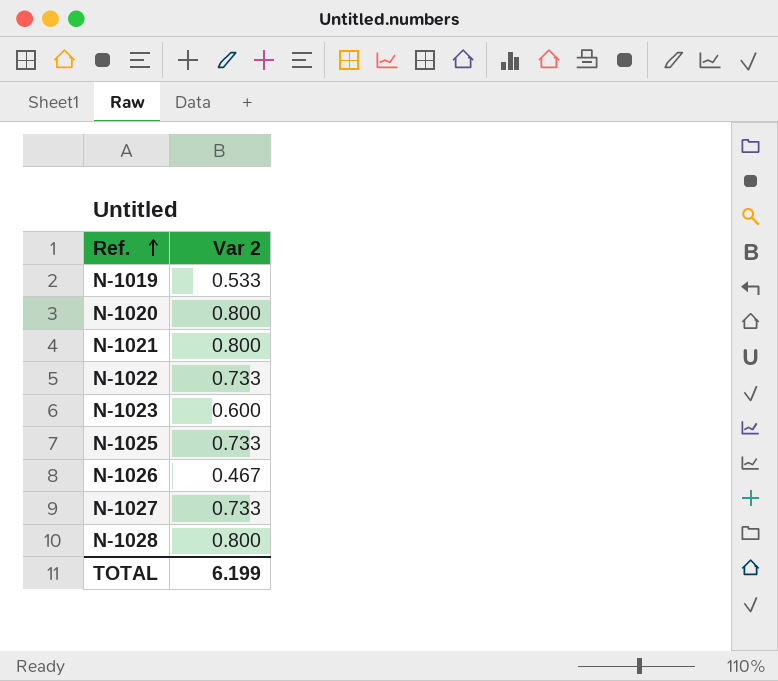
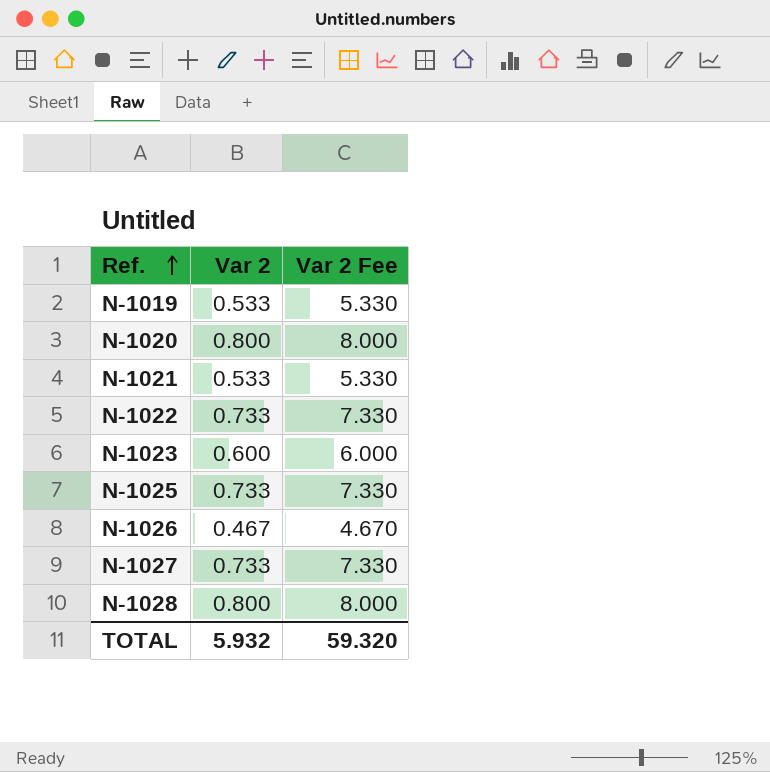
column Var 2 Fee | formula: none -> [Var 2] * 10
N-1021 | Var 2: 0.800 -> 0.533
TOTAL | Var 2: 6.199 -> 5.932

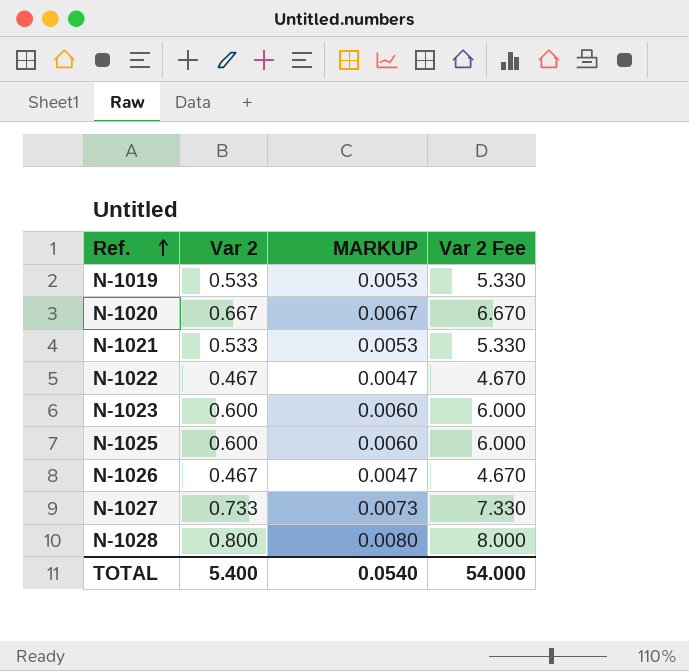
column MARKUP | formula: none -> [Var 2] * 0.01
N-1020 | Var 2: 0.800 -> 0.667
N-1020 | Var 2 Fee: 8.000 -> 6.670
N-1022 | Var 2: 0.733 -> 0.467
N-1022 | Var 2 Fee: 7.330 -> 4.670
N-1025 | Var 2: 0.733 -> 0.600
N-1025 | Var 2 Fee: 7.330 -> 6.000
TOTAL | Var 2: 5.932 -> 5.400
TOTAL | Var 2 Fee: 59.320 -> 54.000

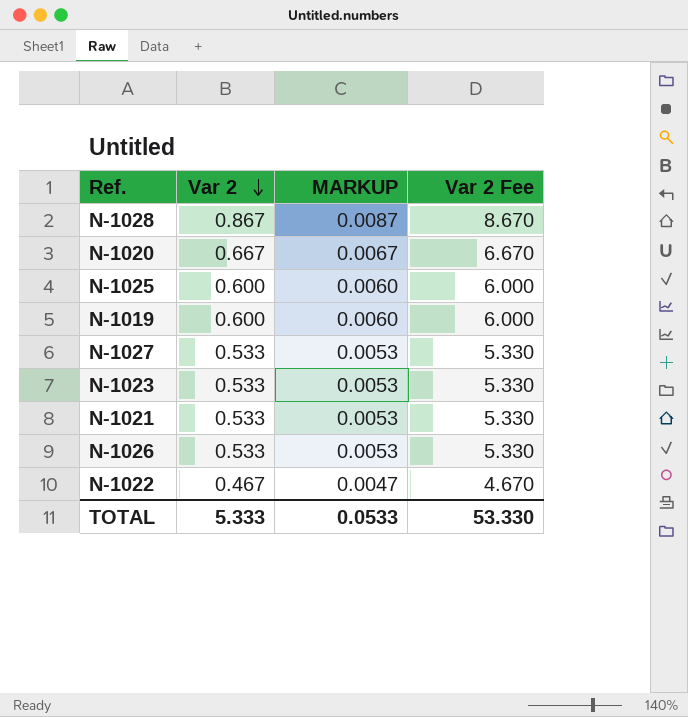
row order: Ref. ascending -> Var 2 descending
N-1028 | Var 2: 0.800 -> 0.867
N-1028 | MARKUP: 0.0080 -> 0.0087
N-1028 | Var 2 Fee: 8.000 -> 8.670
N-1019 | Var 2: 0.533 -> 0.600
N-1019 | MARKUP: 0.0053 -> 0.0060
N-1019 | Var 2 Fee: 5.330 -> 6.000
N-1027 | Var 2: 0.733 -> 0.533
N-1027 | MARKUP: 0.0073 -> 0.0053
N-1027 | Var 2 Fee: 7.330 -> 5.330
N-1023 | Var 2: 0.600 -> 0.533
N-1023 | MARKUP: 0.0060 -> 0.0053
N-1023 | Var 2 Fee: 6.000 -> 5.330
N-1026 | Var 2: 0.467 -> 0.533
N-1026 | MARKUP: 0.0047 -> 0.0053
N-1026 | Var 2 Fee: 4.670 -> 5.330
TOTAL | Var 2: 5.400 -> 5.333
TOTAL | MARKUP: 0.0540 -> 0.0533
TOTAL | Var 2 Fee: 54.000 -> 53.330

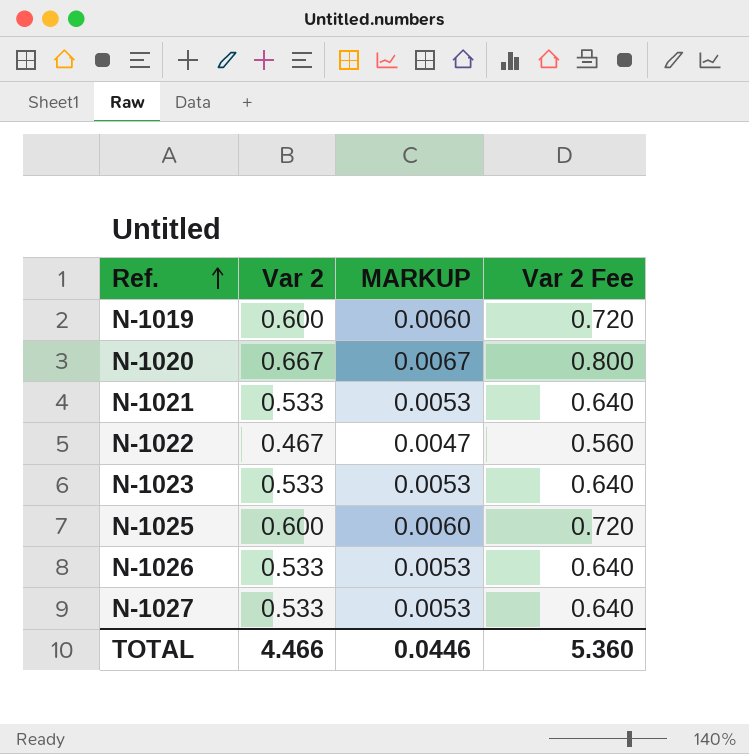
row order: Var 2 descending -> Ref. ascending
column Var 2 Fee | formula: [Var 2] * 10 -> [Var 2] * 1.2
row N-1028: 0.867 | 0.0087 | 8.670 -> none
TOTAL | Var 2: 5.333 -> 4.466
TOTAL | MARKUP: 0.0533 -> 0.0446
TOTAL | Var 2 Fee: 53.330 -> 5.360

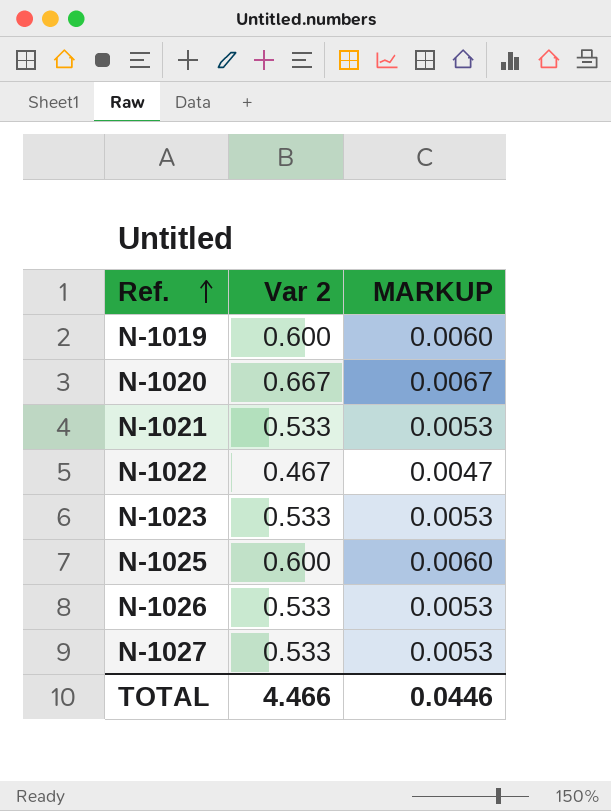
column Var 2 Fee | formula: [Var 2] * 1.2 -> none

